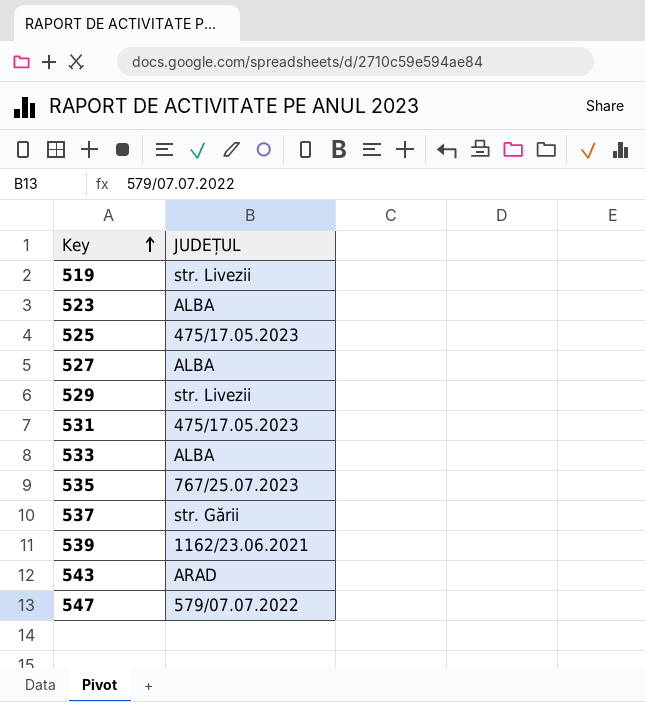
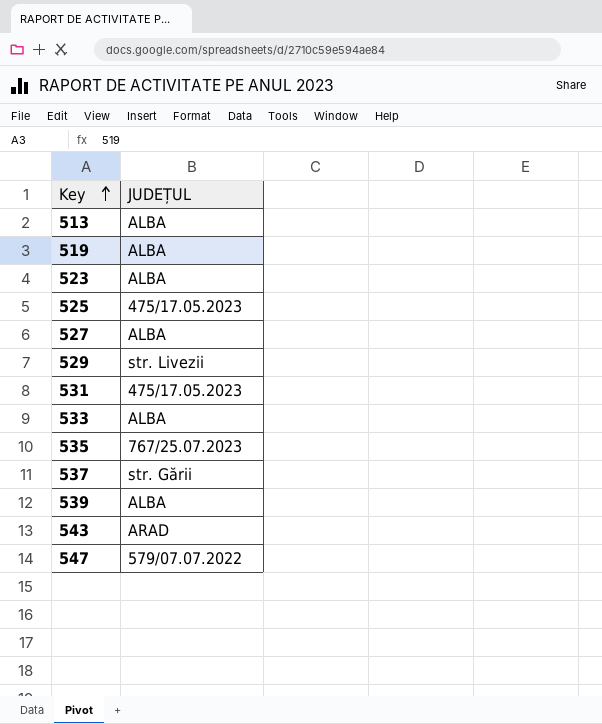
row 513: none -> ALBA
519 | JUDEȚUL: str. Livezii -> ALBA
539 | JUDEȚUL: 1162/23.06.2021 -> ALBA

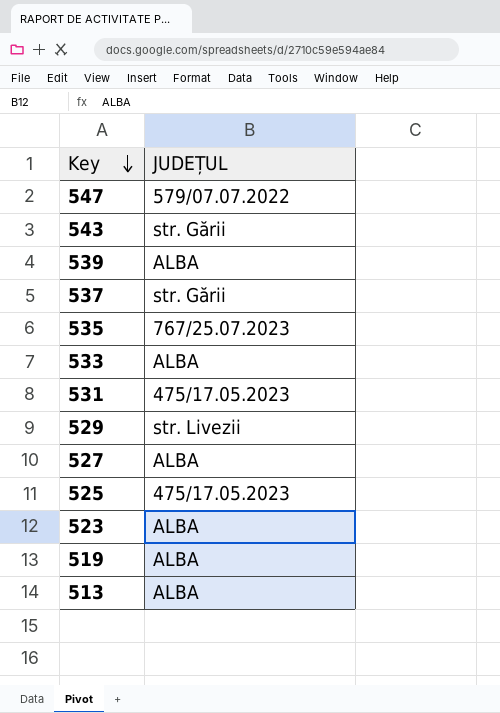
row order: Key ascending -> Key descending
543 | JUDEȚUL: ARAD -> str. Gării

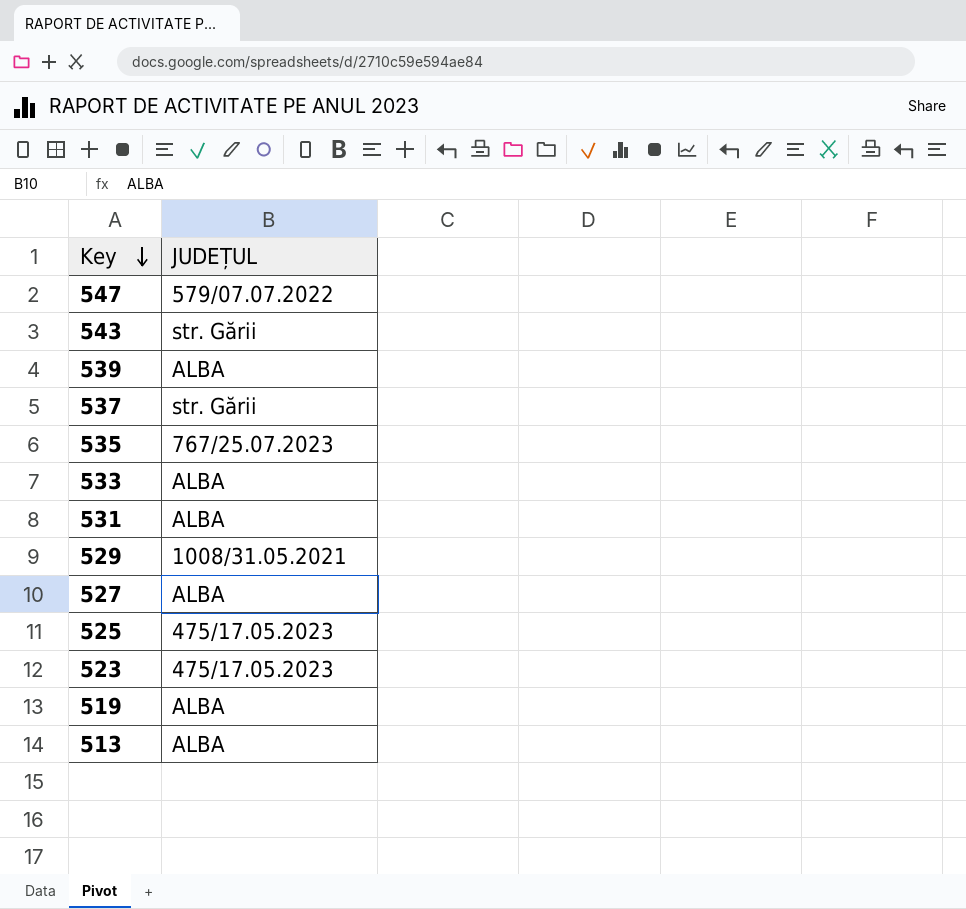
531 | JUDEȚUL: 475/17.05.2023 -> ALBA
529 | JUDEȚUL: str. Livezii -> 1008/31.05.2021
523 | JUDEȚUL: ALBA -> 475/17.05.2023

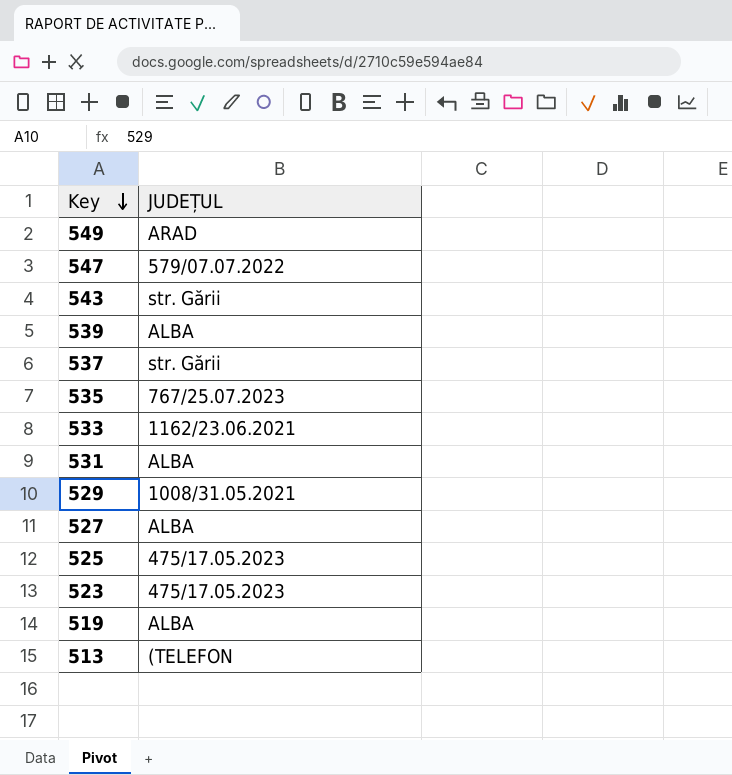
row 549: none -> ARAD
533 | JUDEȚUL: ALBA -> 1162/23.06.2021
513 | JUDEȚUL: ALBA -> (TELEFON

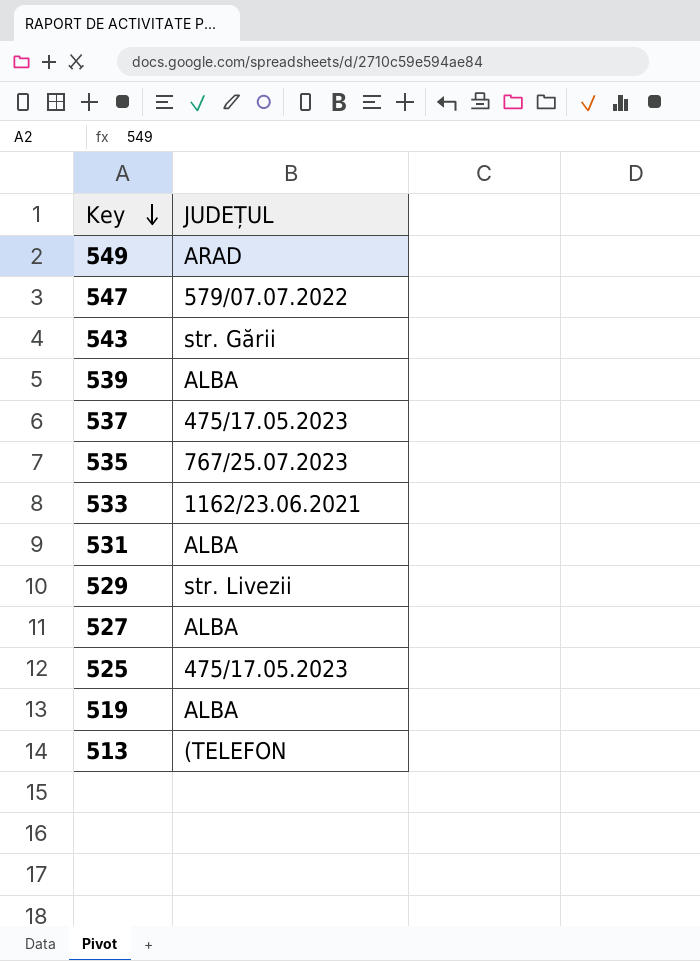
row 523: 475/17.05.2023 -> none
537 | JUDEȚUL: str. Gării -> 475/17.05.2023
529 | JUDEȚUL: 1008/31.05.2021 -> str. Livezii

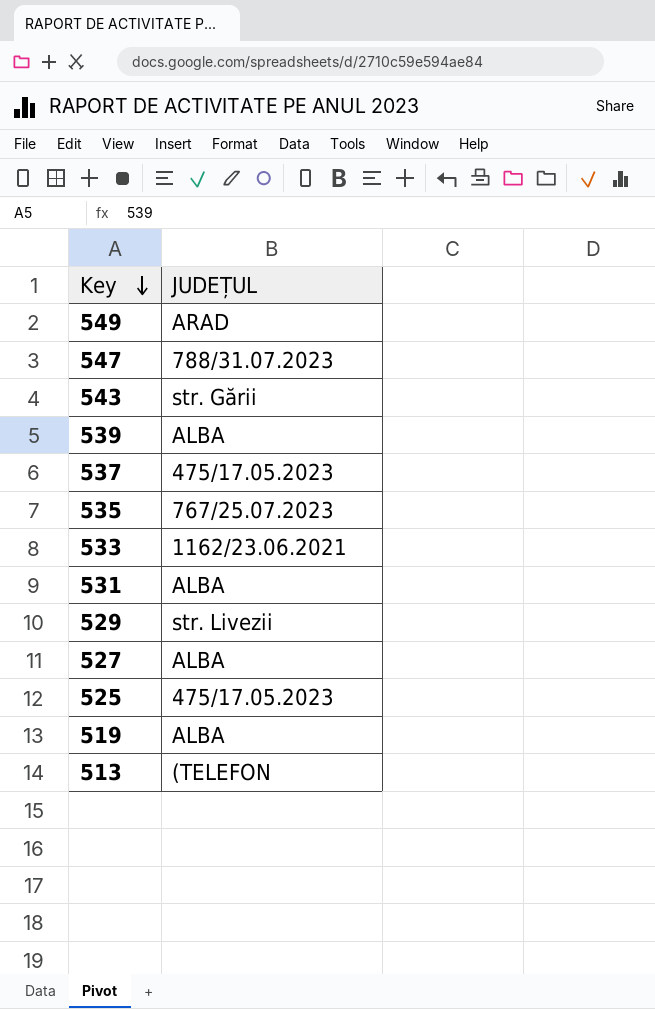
547 | JUDEȚUL: 579/07.07.2022 -> 788/31.07.2023

